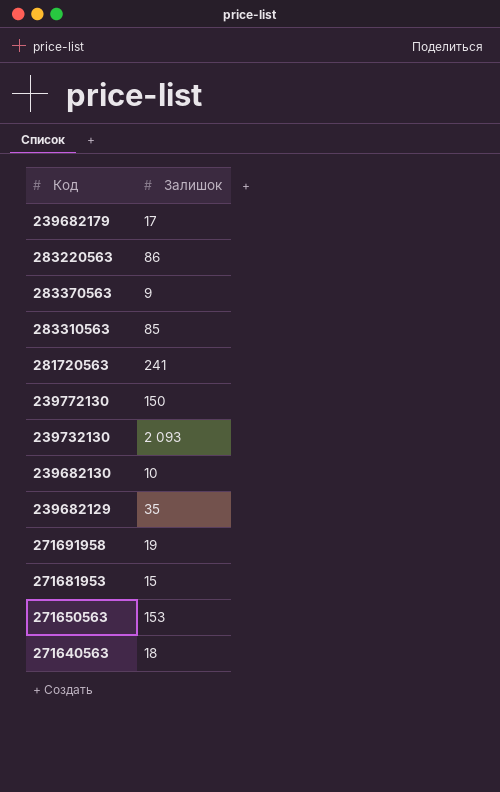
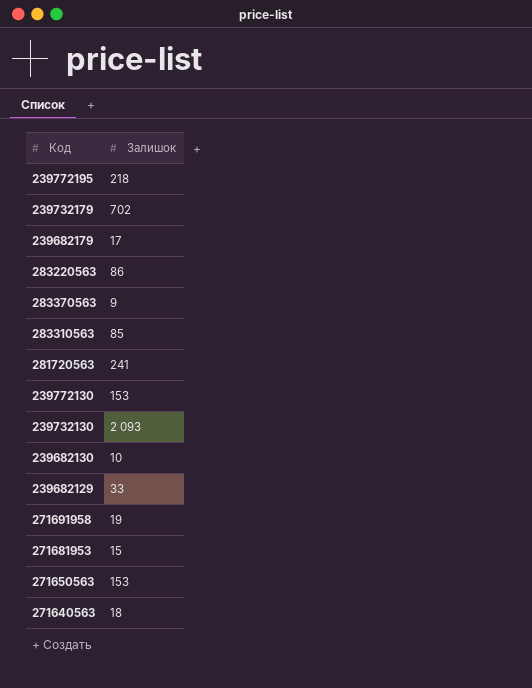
row 239772195: none -> 218
row 239732179: none -> 702
239772130 | Залишок: 150 -> 153
239682129 | Залишок: 35 -> 33

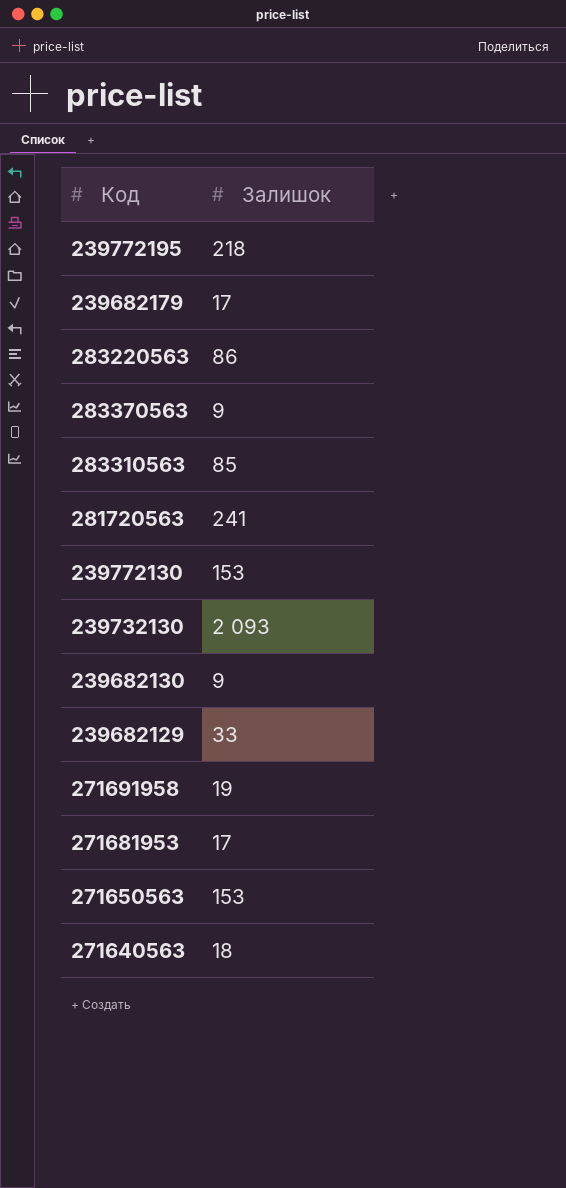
row 239732179: 702 -> none
239682130 | Залишок: 10 -> 9
271681953 | Залишок: 15 -> 17

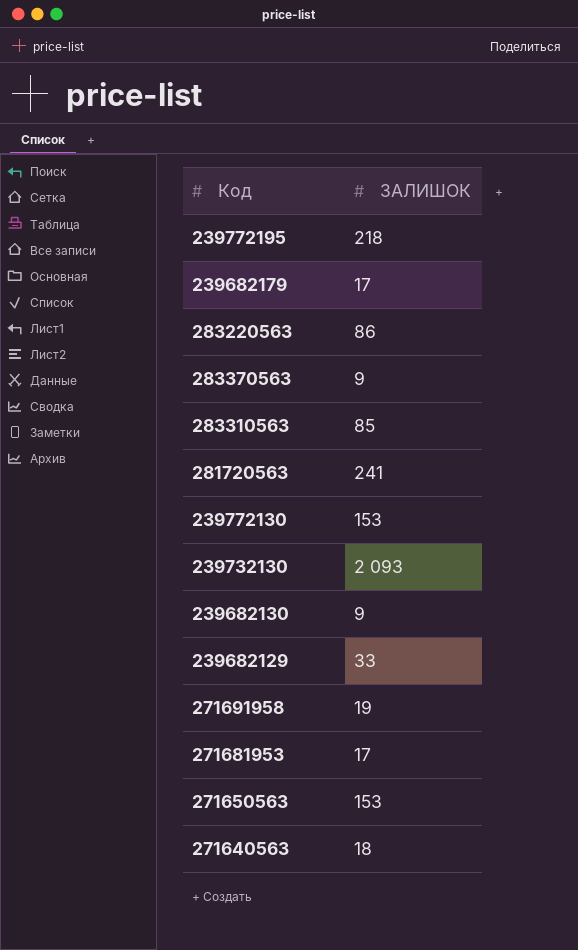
column name: Залишок -> ЗАЛИШОК

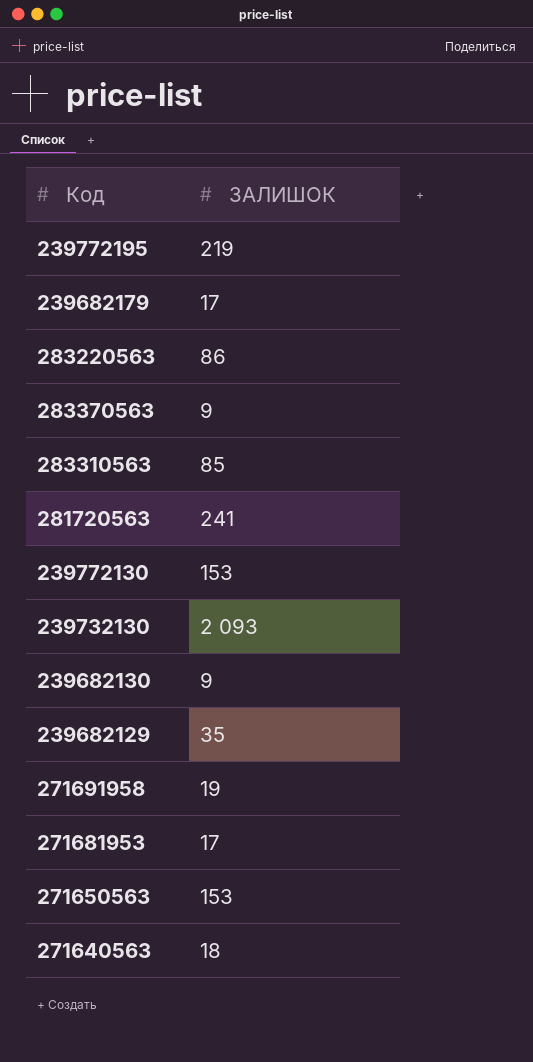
239772195 | ЗАЛИШОК: 218 -> 219
239682129 | ЗАЛИШОК: 33 -> 35

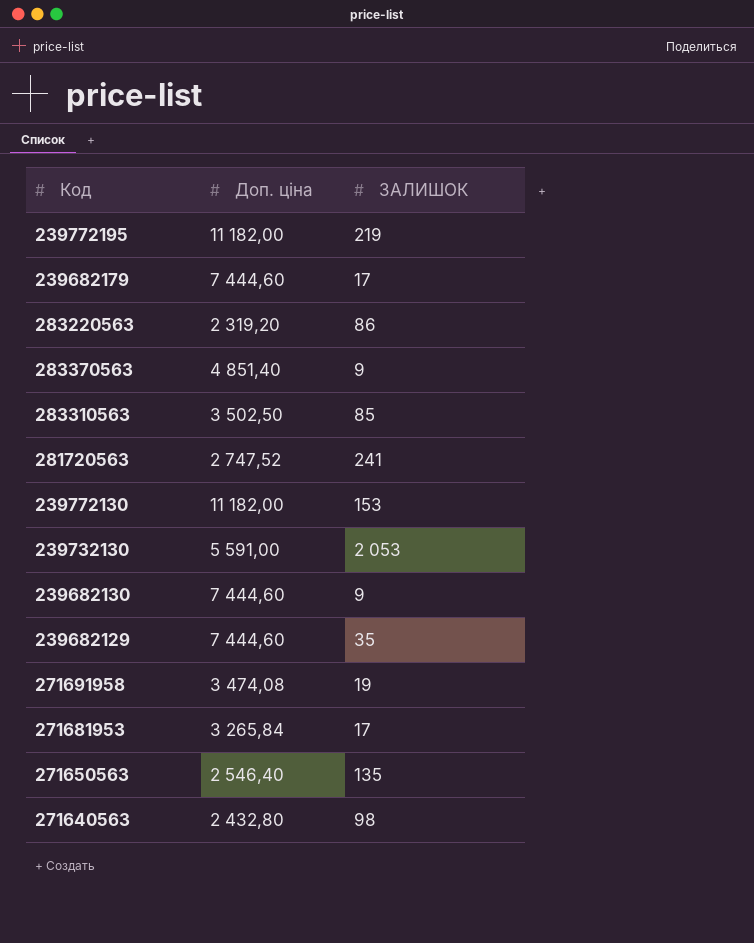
column Доп. ціна | position: none -> 2
239732130 | ЗАЛИШОК: 2 093 -> 2 053
271650563 | ЗАЛИШОК: 153 -> 135
271640563 | ЗАЛИШОК: 18 -> 98

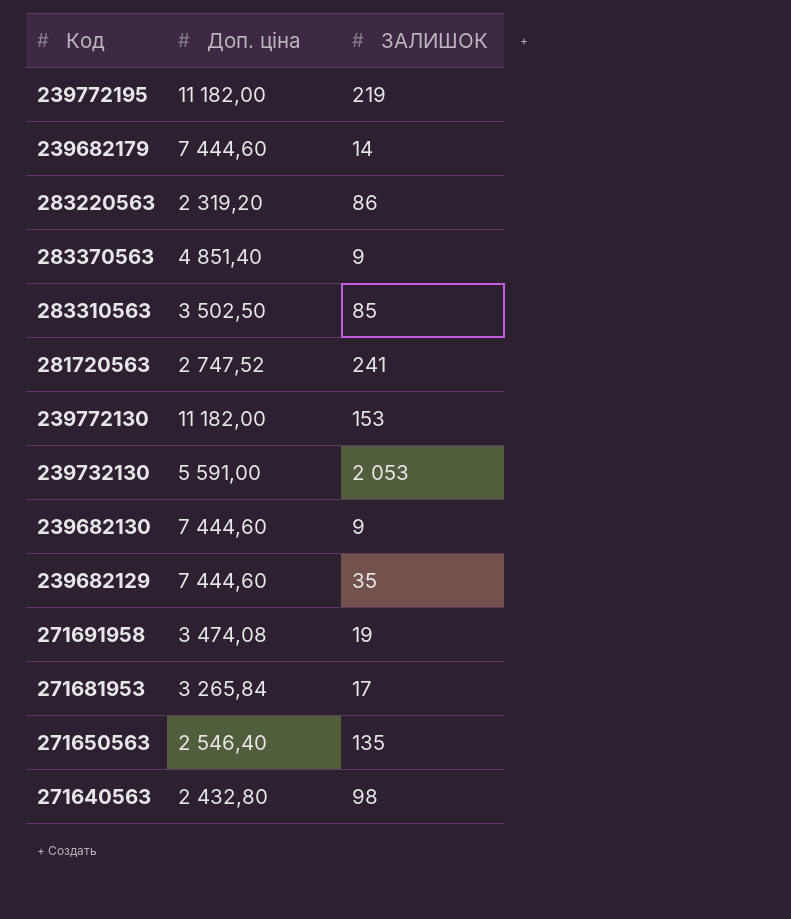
239682179 | ЗАЛИШОК: 17 -> 14

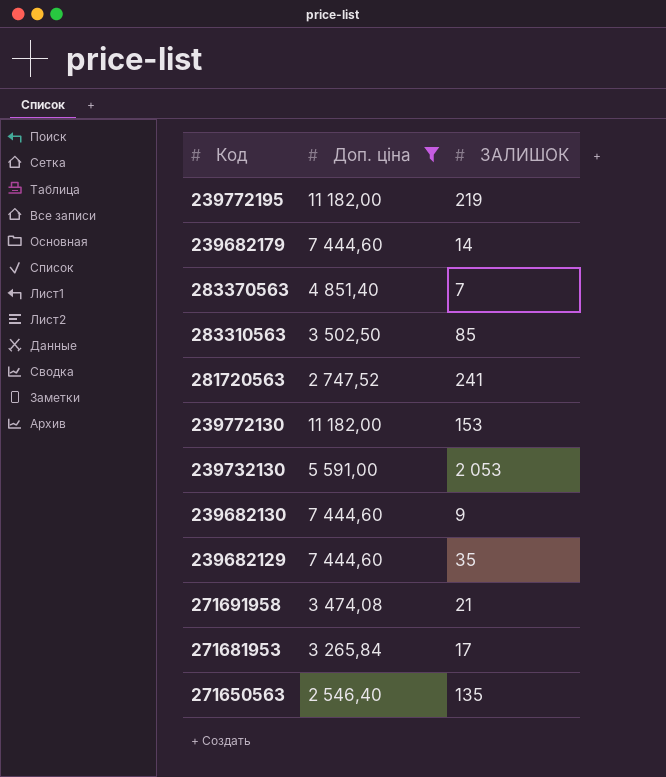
filter: none -> Доп. ціна >= 2 546,40
283370563 | ЗАЛИШОК: 9 -> 7
271691958 | ЗАЛИШОК: 19 -> 21

